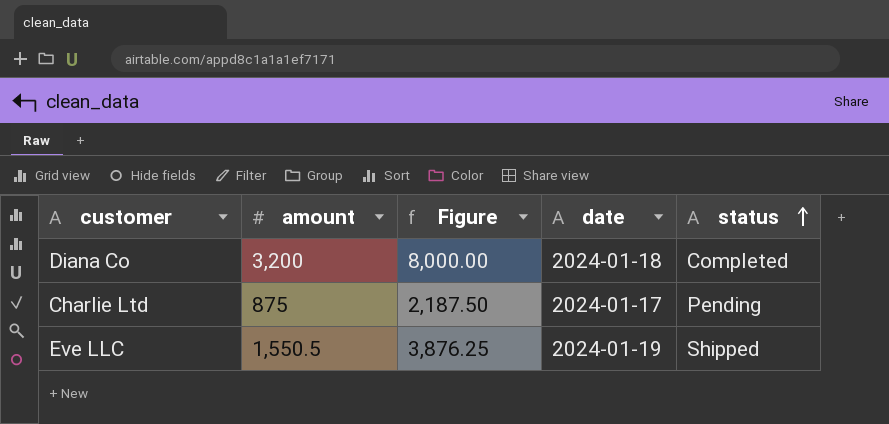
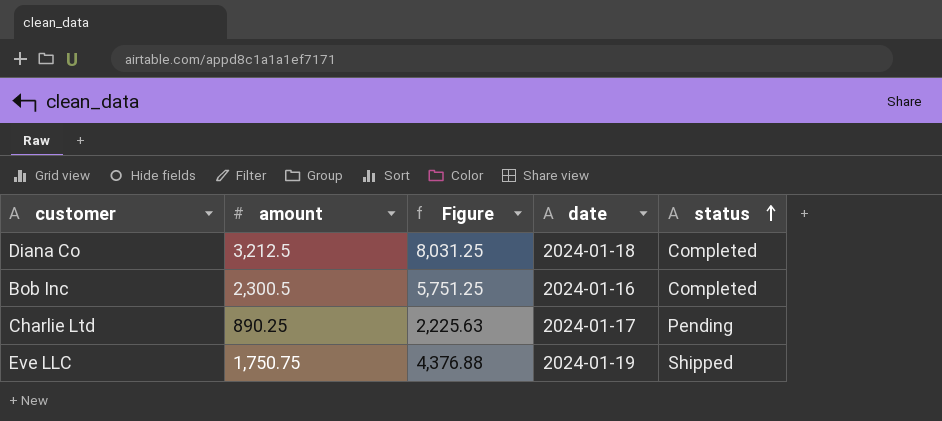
Diana Co | amount: 3,200 -> 3,212.5
Diana Co | Figure: 8,000.00 -> 8,031.25
row Bob Inc: none -> 2,300.5 | 5,751.25 | 2024-01-16 | Completed
Charlie Ltd | amount: 875 -> 890.25
Charlie Ltd | Figure: 2,187.50 -> 2,225.63
Eve LLC | amount: 1,550.5 -> 1,750.75
Eve LLC | Figure: 3,876.25 -> 4,376.88

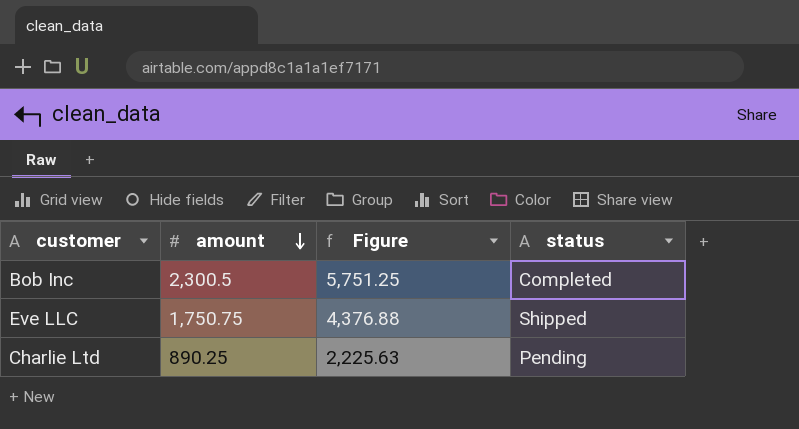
row order: status ascending -> amount descending
column date | position: 4 -> none
row Diana Co: 3,212.5 | 8,031.25 | 2024-01-18 | Completed -> none

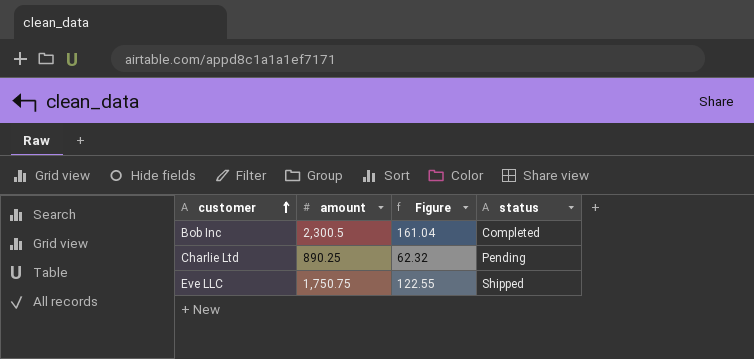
row order: amount descending -> customer ascending
column Figure | formula: [amount] * 2.5 -> [amount] * 0.07

